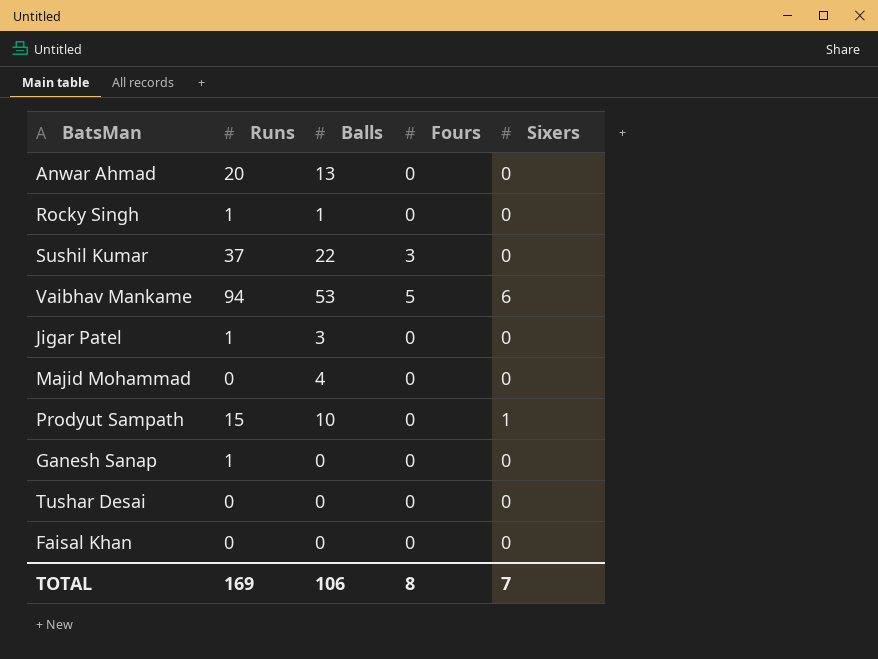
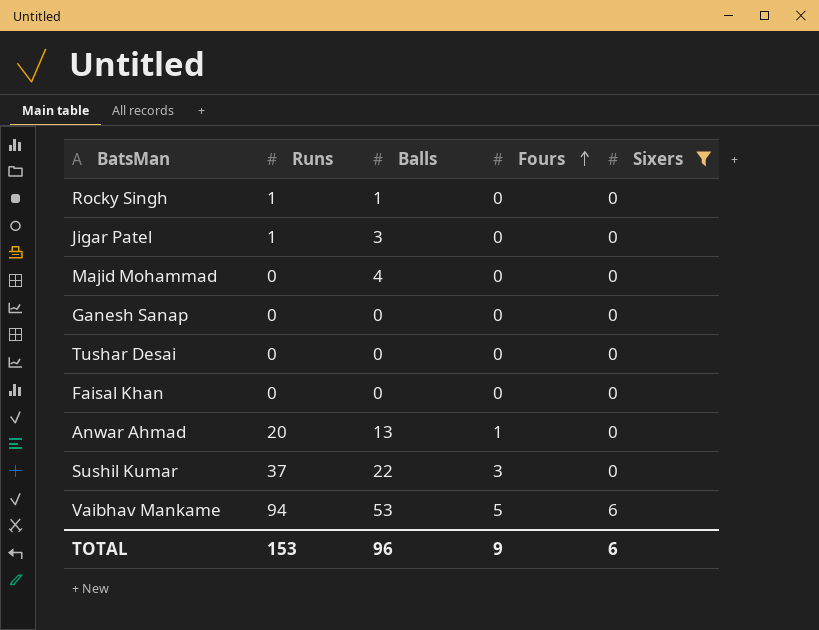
filter: none -> Sixers != 1
row order: none -> Fours ascending
Ganesh Sanap | Runs: 1 -> 0
Anwar Ahmad | Fours: 0 -> 1
TOTAL | Runs: 169 -> 153
TOTAL | Balls: 106 -> 96
TOTAL | Fours: 8 -> 9
TOTAL | Sixers: 7 -> 6

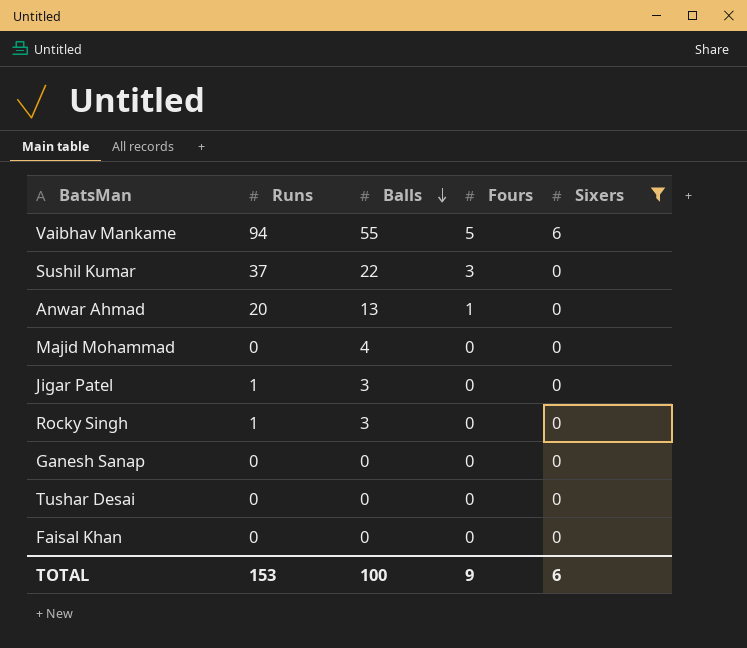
row order: Fours ascending -> Balls descending
Vaibhav Mankame | Balls: 53 -> 55
Rocky Singh | Balls: 1 -> 3
TOTAL | Balls: 96 -> 100

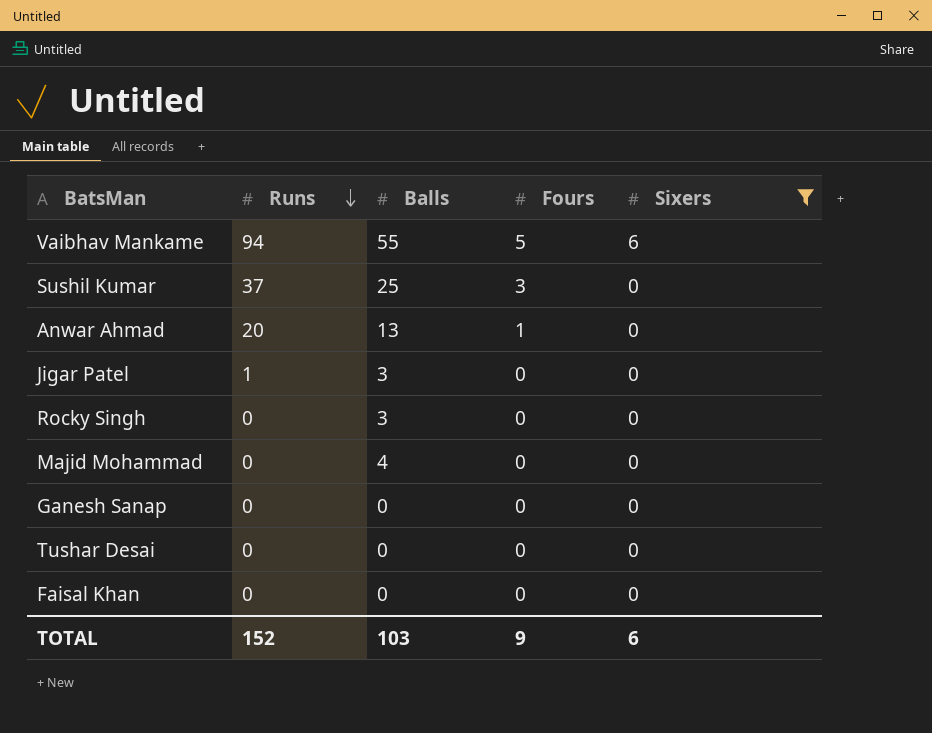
row order: Balls descending -> Runs descending
Sushil Kumar | Balls: 22 -> 25
Rocky Singh | Runs: 1 -> 0
TOTAL | Runs: 153 -> 152
TOTAL | Balls: 100 -> 103

